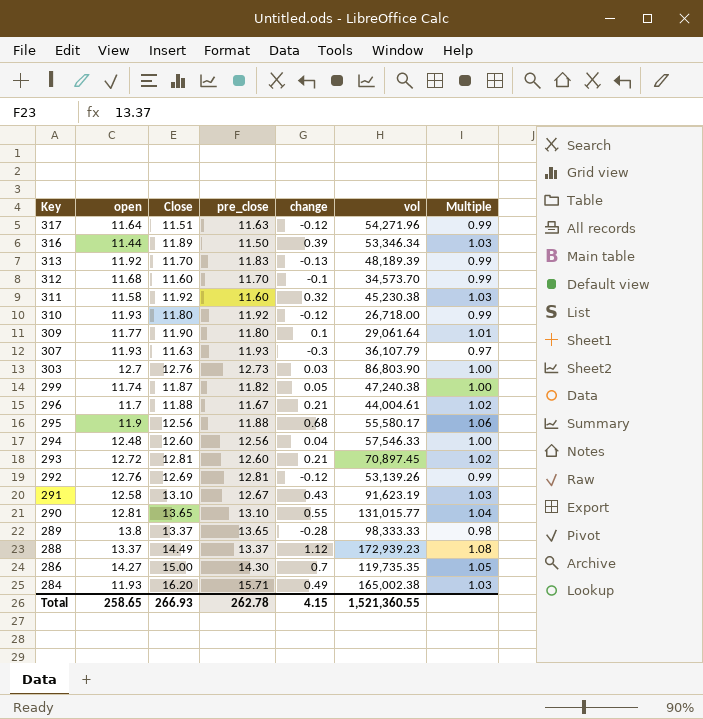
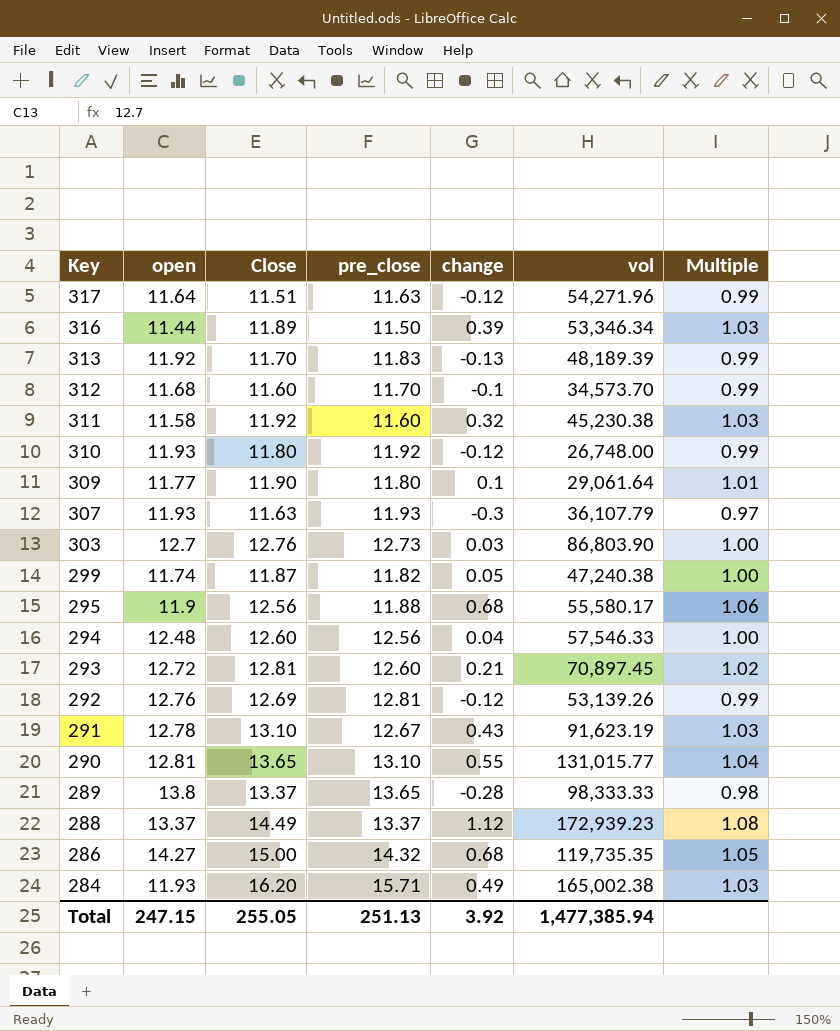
row 296: 11.7 | 11.88 | 11.67 | 0.21 | 44,004.61 | 1.02 -> none
310 | vol: 26,718.00 -> 26,748.00
291 | open: 12.58 -> 12.78
286 | pre_close: 14.30 -> 14.32
286 | change: 0.7 -> 0.68
Total | open: 258.65 -> 247.15
Total | Close: 266.93 -> 255.05
Total | pre_close: 262.78 -> 251.13
Total | change: 4.15 -> 3.92
Total | vol: 1,521,360.55 -> 1,477,385.94

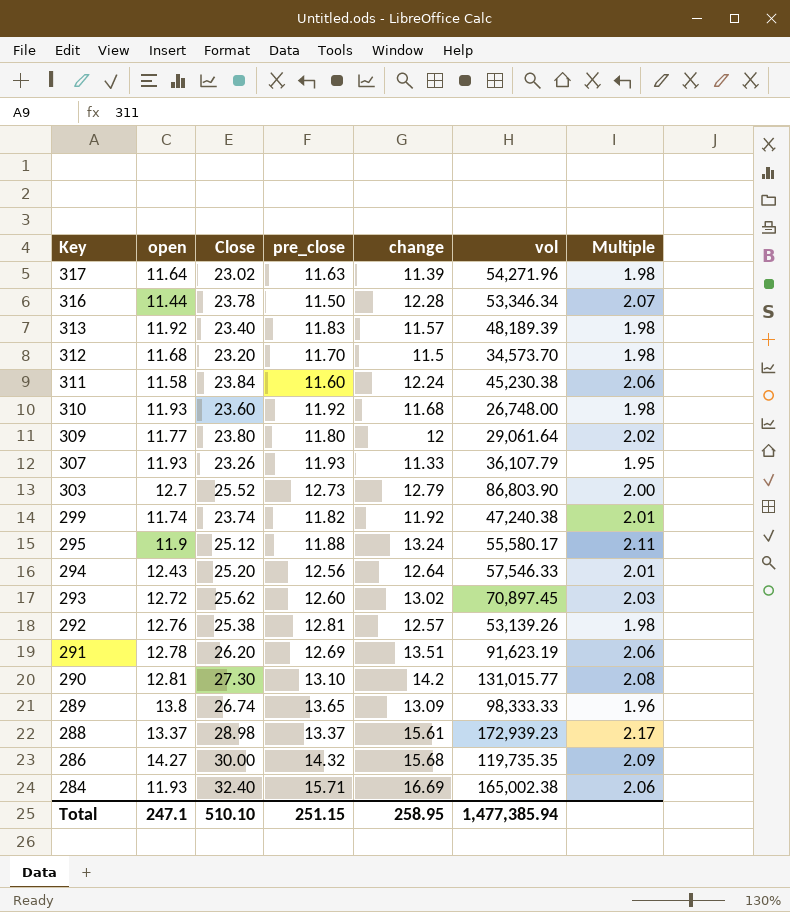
317 | Close: 11.51 -> 23.02
317 | change: -0.12 -> 11.39
317 | Multiple: 0.99 -> 1.98
316 | Close: 11.89 -> 23.78
316 | change: 0.39 -> 12.28
316 | Multiple: 1.03 -> 2.07
313 | Close: 11.70 -> 23.40
313 | change: -0.13 -> 11.57
313 | Multiple: 0.99 -> 1.98
312 | Close: 11.60 -> 23.20
312 | change: -0.1 -> 11.5
312 | Multiple: 0.99 -> 1.98
311 | Close: 11.92 -> 23.84
311 | change: 0.32 -> 12.24
311 | Multiple: 1.03 -> 2.06
310 | Close: 11.80 -> 23.60
310 | change: -0.12 -> 11.68
310 | Multiple: 0.99 -> 1.98
309 | Close: 11.90 -> 23.80
309 | change: 0.1 -> 12
309 | Multiple: 1.01 -> 2.02
307 | Close: 11.63 -> 23.26
307 | change: -0.3 -> 11.33
307 | Multiple: 0.97 -> 1.95
303 | Close: 12.76 -> 25.52
303 | change: 0.03 -> 12.79
303 | Multiple: 1.00 -> 2.00
299 | Close: 11.87 -> 23.74
299 | change: 0.05 -> 11.92
299 | Multiple: 1.00 -> 2.01
295 | Close: 12.56 -> 25.12
295 | change: 0.68 -> 13.24
295 | Multiple: 1.06 -> 2.11
294 | open: 12.48 -> 12.43
294 | Close: 12.60 -> 25.20
294 | change: 0.04 -> 12.64
294 | Multiple: 1.00 -> 2.01
293 | Close: 12.81 -> 25.62
293 | change: 0.21 -> 13.02
293 | Multiple: 1.02 -> 2.03
292 | Close: 12.69 -> 25.38
292 | change: -0.12 -> 12.57
292 | Multiple: 0.99 -> 1.98
291 | Close: 13.10 -> 26.20
291 | pre_close: 12.67 -> 12.69
291 | change: 0.43 -> 13.51
291 | Multiple: 1.03 -> 2.06
290 | Close: 13.65 -> 27.30
290 | change: 0.55 -> 14.2
290 | Multiple: 1.04 -> 2.08
289 | Close: 13.37 -> 26.74
289 | change: -0.28 -> 13.09
289 | Multiple: 0.98 -> 1.96
288 | Close: 14.49 -> 28.98
288 | change: 1.12 -> 15.61
288 | Multiple: 1.08 -> 2.17
286 | Close: 15.00 -> 30.00
286 | change: 0.68 -> 15.68
286 | Multiple: 1.05 -> 2.09
284 | Close: 16.20 -> 32.40
284 | change: 0.49 -> 16.69
284 | Multiple: 1.03 -> 2.06
Total | open: 247.15 -> 247.1
Total | Close: 255.05 -> 510.10
Total | pre_close: 251.13 -> 251.15
Total | change: 3.92 -> 258.95

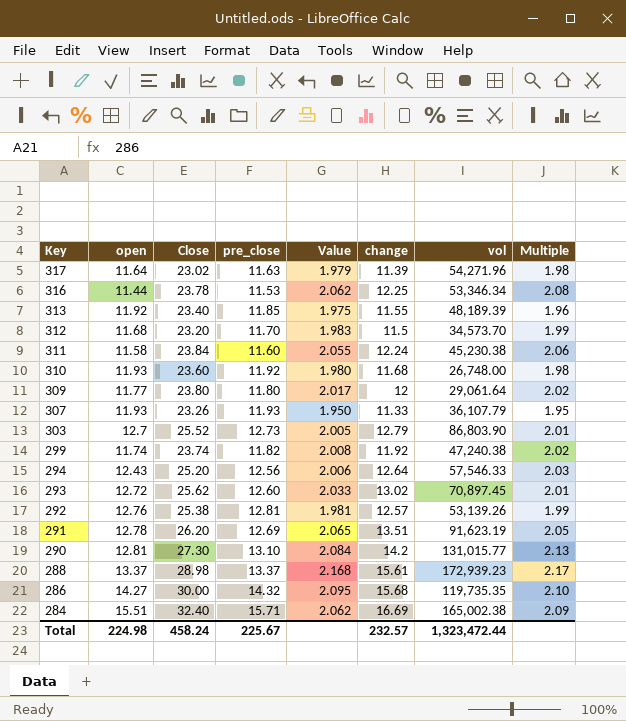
column Value | formula: none -> [Close] / [pre_close]
column Multiple | formula: [Close] / [pre_close] -> [Close] / [open]
row 295: 11.9 | 25.12 | 11.88 | 13.24 | 55,580.17 | 2.11 -> none
row 289: 13.8 | 26.74 | 13.65 | 13.09 | 98,333.33 | 1.96 -> none
316 | pre_close: 11.50 -> 11.53
316 | change: 12.28 -> 12.25
313 | pre_close: 11.83 -> 11.85
313 | change: 11.57 -> 11.55
284 | open: 11.93 -> 15.51
Total | open: 247.1 -> 224.98
Total | Close: 510.10 -> 458.24
Total | pre_close: 251.15 -> 225.67
Total | change: 258.95 -> 232.57
Total | vol: 1,477,385.94 -> 1,323,472.44

